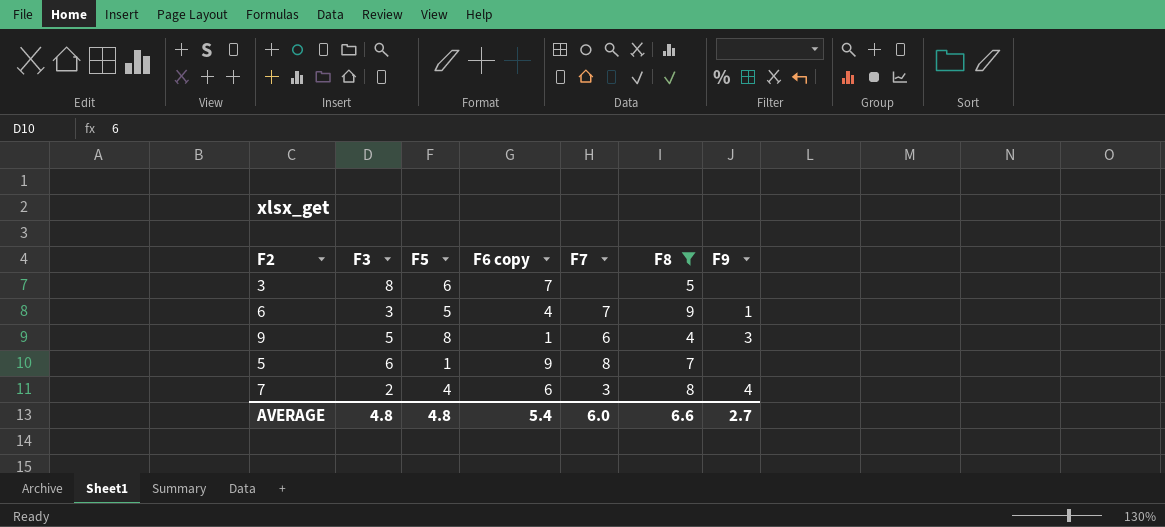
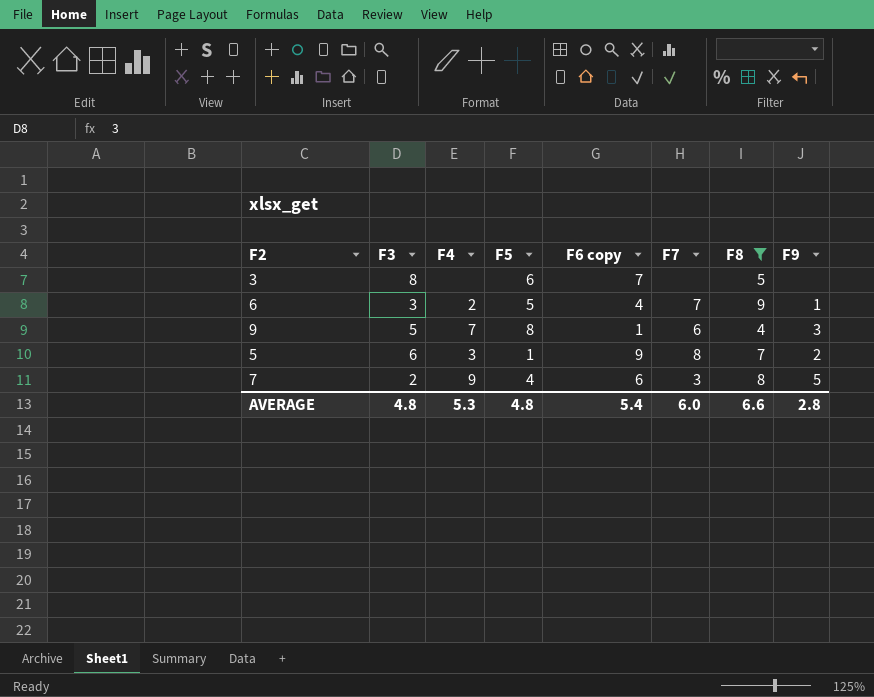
column F4 | position: none -> 3
5 | F9: none -> 2
7 | F9: 4 -> 5
AVERAGE | F9: 2.7 -> 2.8

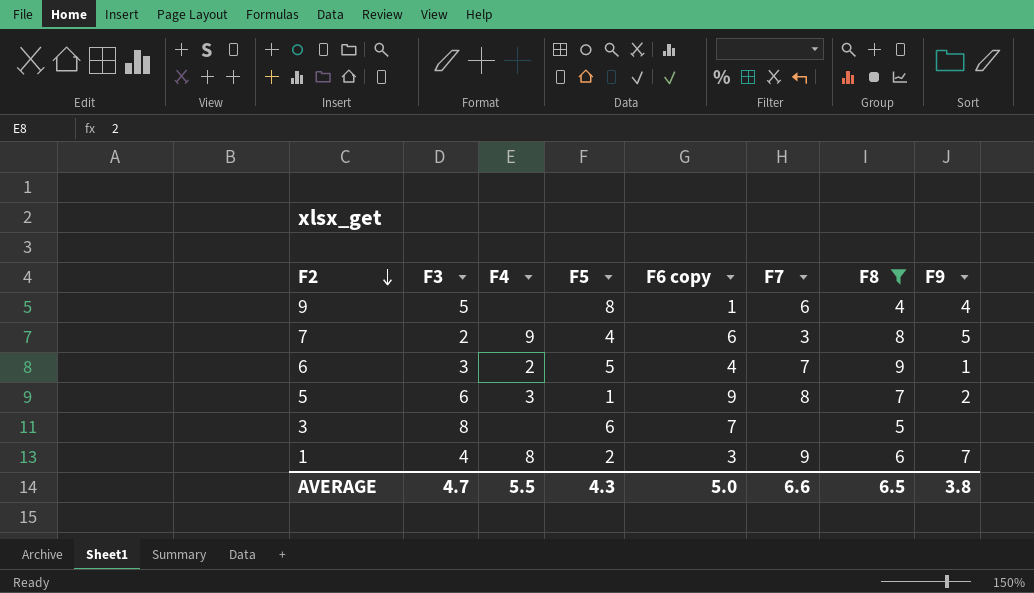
row order: none -> F2 descending
9 | F4: 7 -> none
9 | F9: 3 -> 4
row 1: none -> 4 | 8 | 2 | 3 | 9 | 6 | 7
AVERAGE | F3: 4.8 -> 4.7
AVERAGE | F4: 5.3 -> 5.5
AVERAGE | F5: 4.8 -> 4.3
AVERAGE | F6 copy: 5.4 -> 5.0
AVERAGE | F7: 6.0 -> 6.6
AVERAGE | F8: 6.6 -> 6.5
AVERAGE | F9: 2.8 -> 3.8

